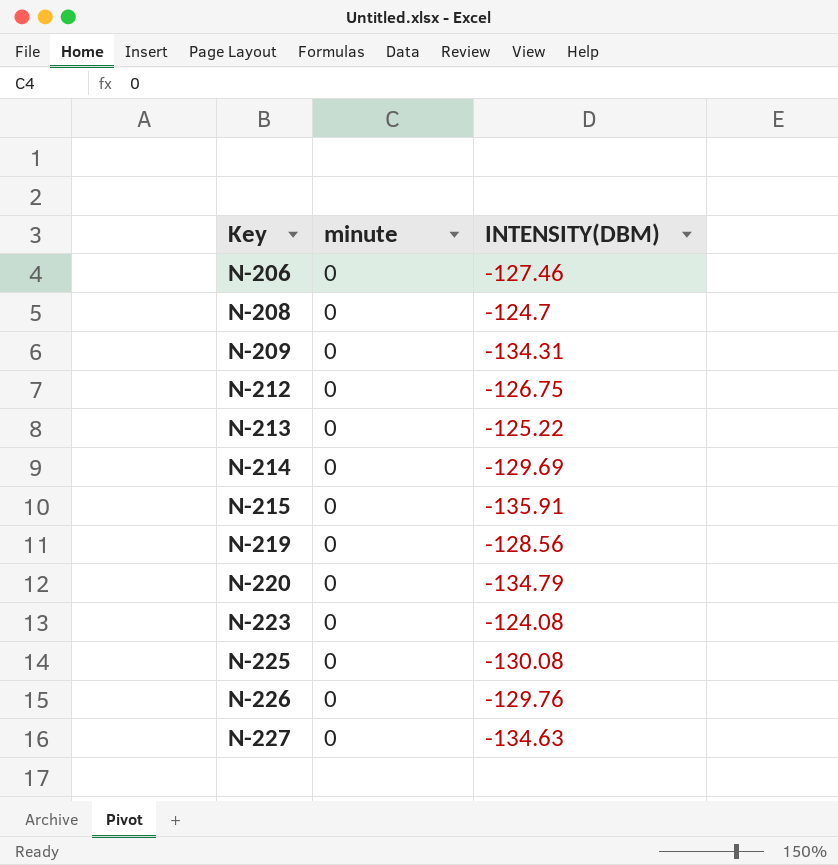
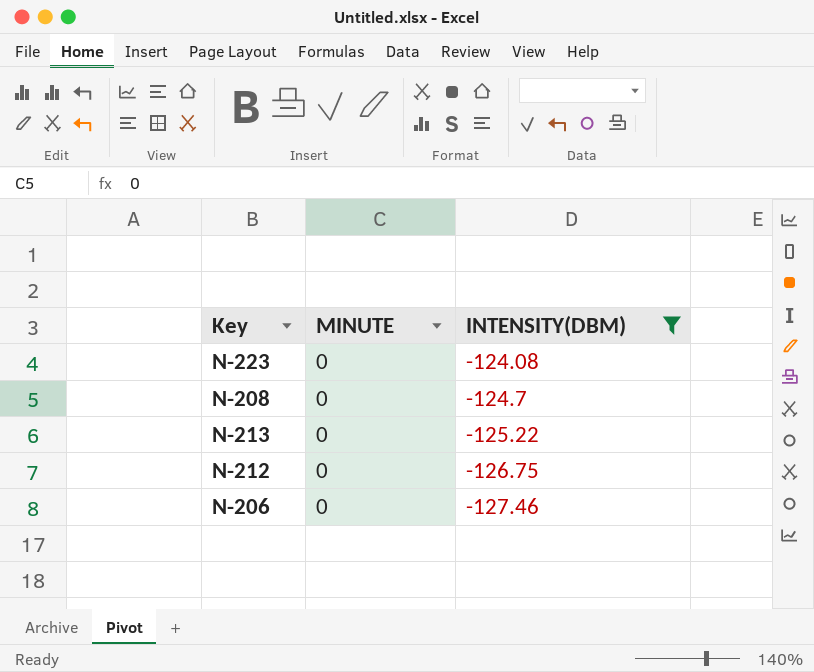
filter: none -> INTENSITY(DBM) >= -127.46
row order: Key ascending -> INTENSITY(DBM) descending
column name: minute -> MINUTE

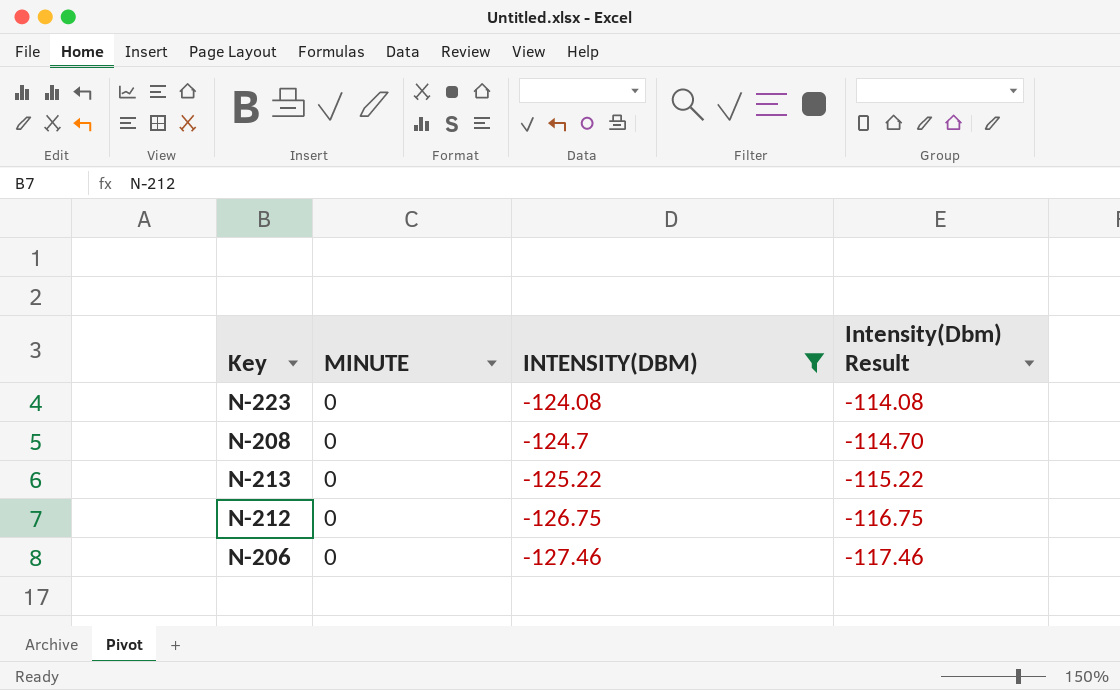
column Intensity(Dbm) Result | formula: none -> [INTENSITY(DBM)] + 10

